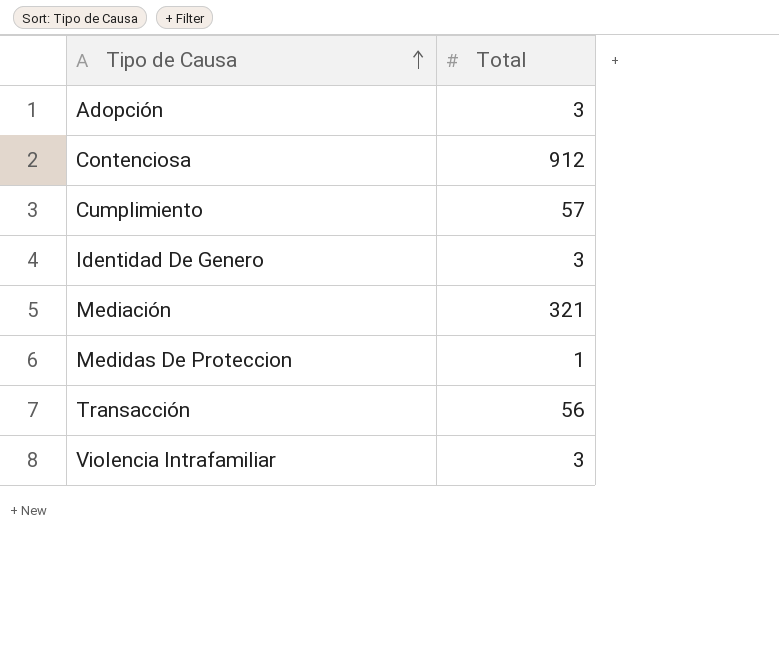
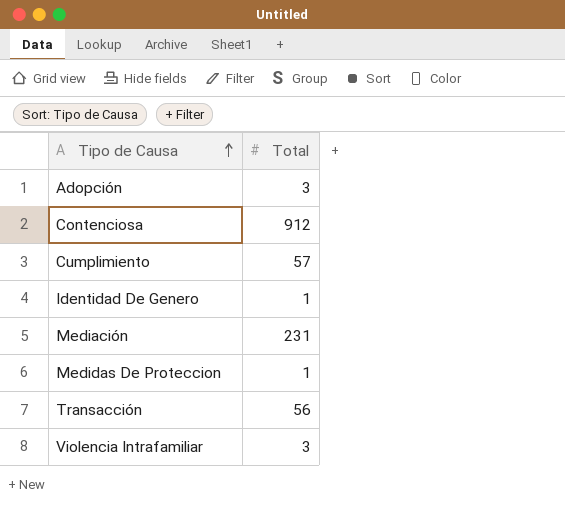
Identidad De Genero | Total: 3 -> 1
Mediación | Total: 321 -> 231

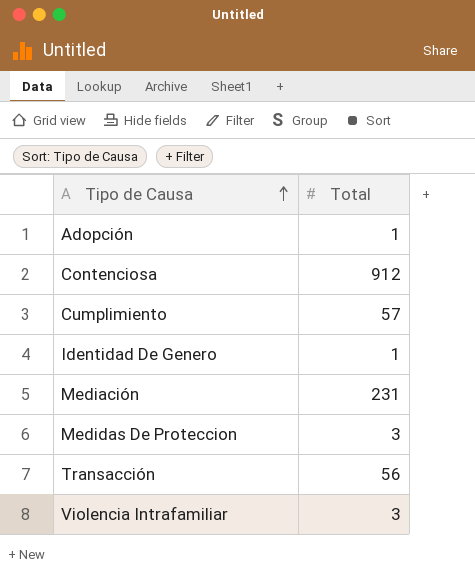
Adopción | Total: 3 -> 1
Medidas De Proteccion | Total: 1 -> 3

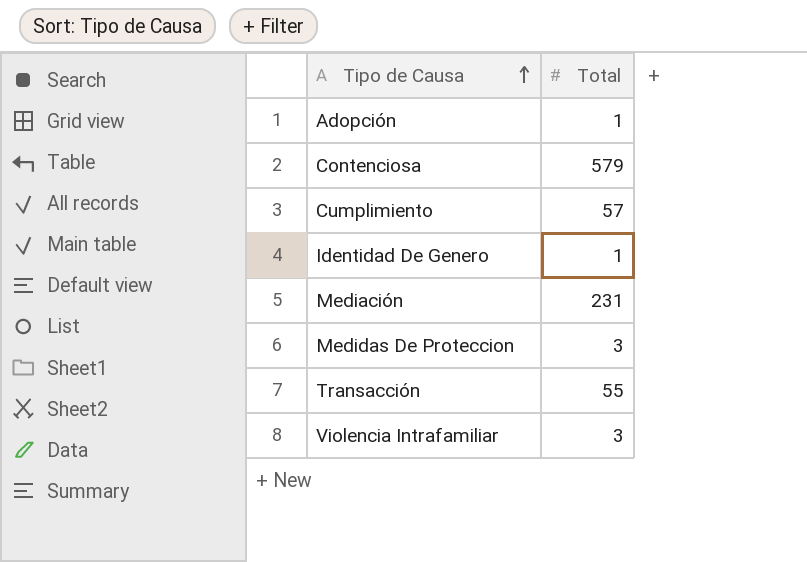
Contenciosa | Total: 912 -> 579
Transacción | Total: 56 -> 55

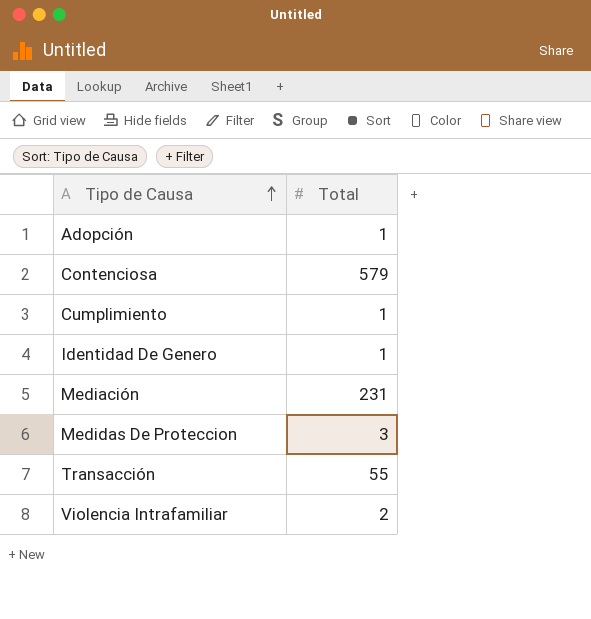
Cumplimiento | Total: 57 -> 1
Violencia Intrafamiliar | Total: 3 -> 2

